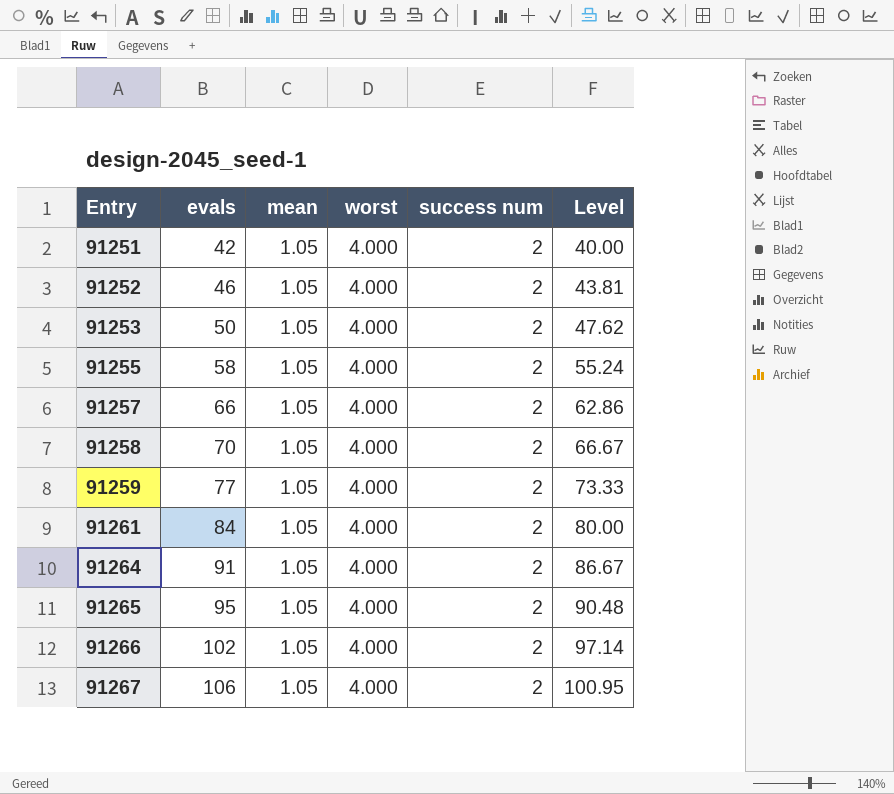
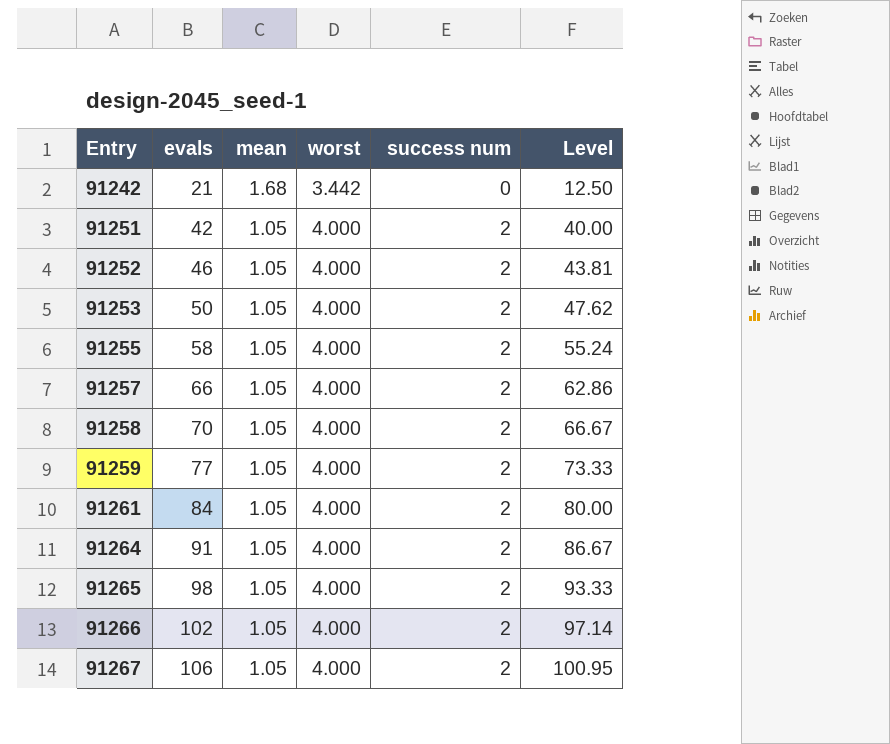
row 91242: none -> 21 | 1.68 | 3.442 | 0 | 12.50
91265 | evals: 95 -> 98
91265 | Level: 90.48 -> 93.33

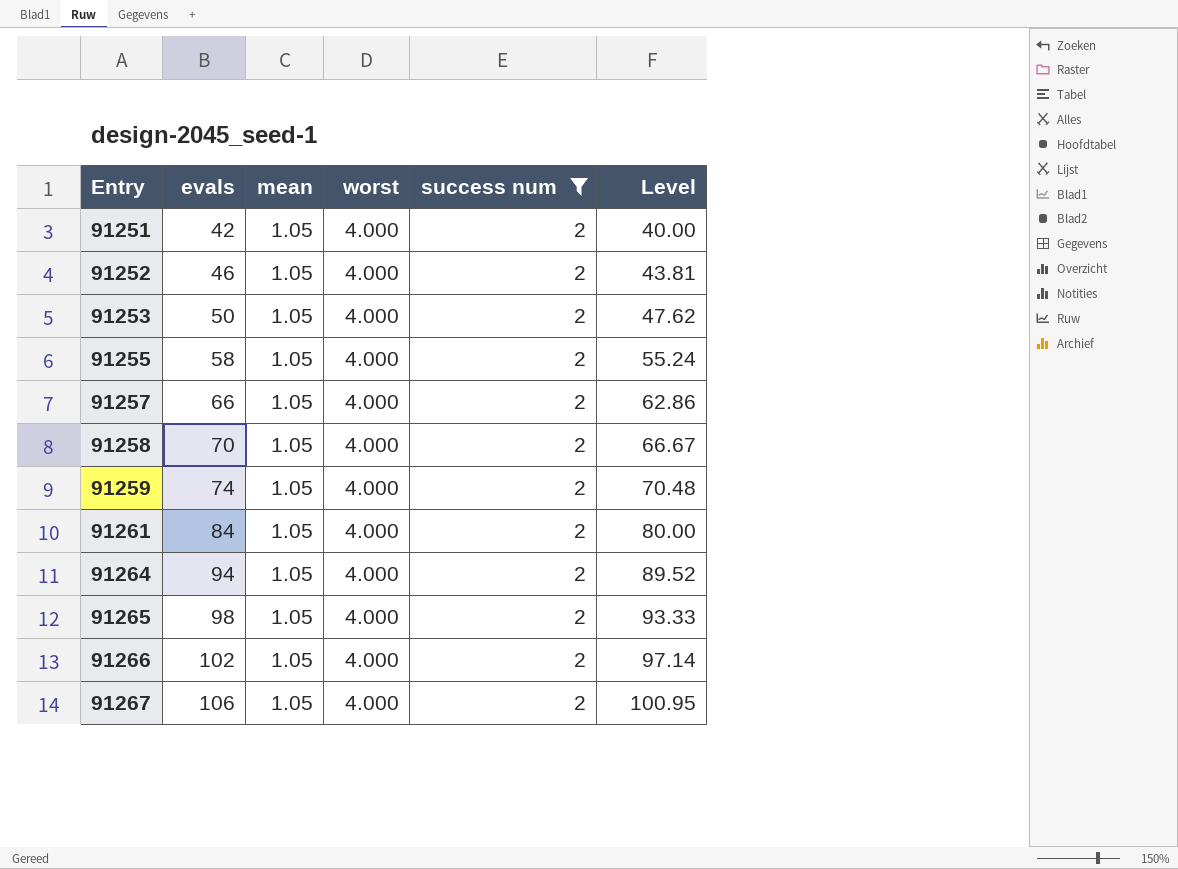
filter: none -> success num = 2
91259 | evals: 77 -> 74
91259 | Level: 73.33 -> 70.48
91264 | evals: 91 -> 94
91264 | Level: 86.67 -> 89.52

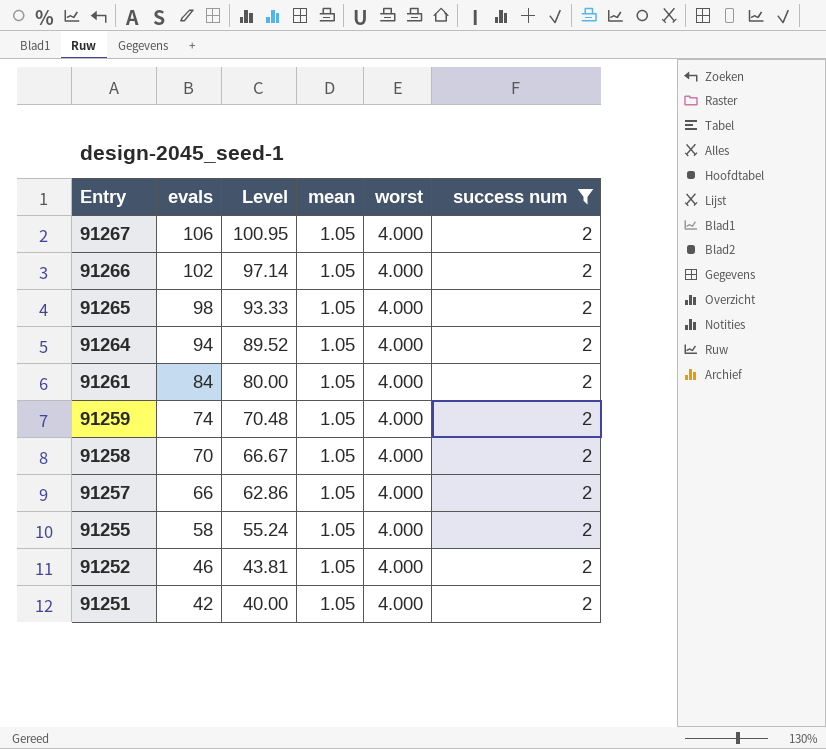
row order: Entry ascending -> Entry descending
column Level | position: 6 -> 3
row 91253: 50 | 1.05 | 4.000 | 2 | 47.62 -> none

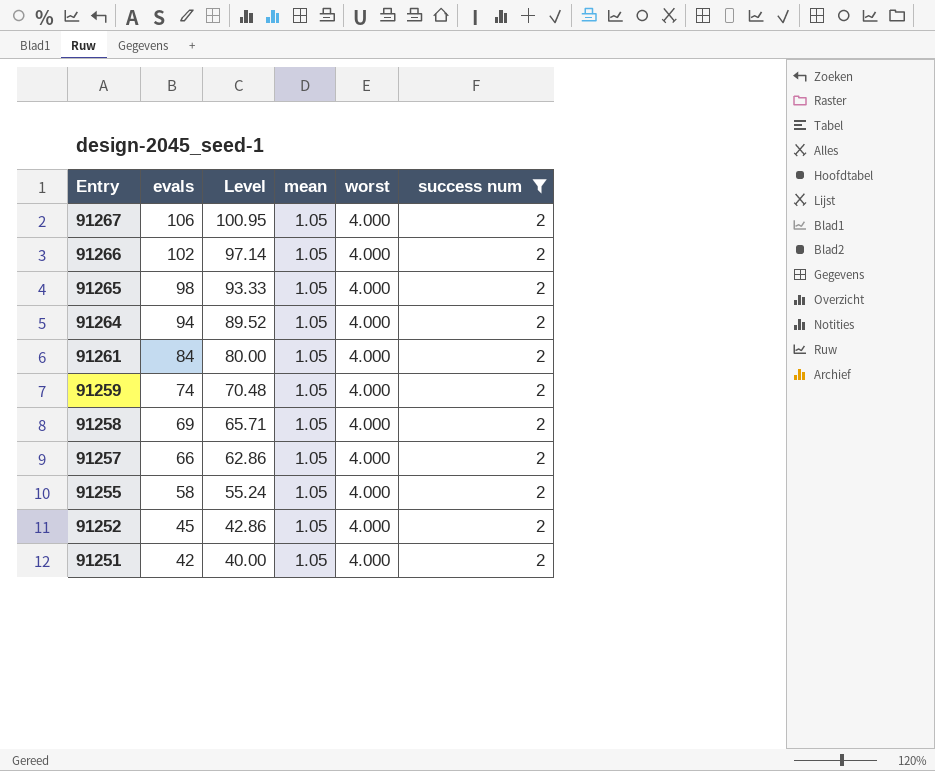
91258 | evals: 70 -> 69
91258 | Level: 66.67 -> 65.71
91252 | evals: 46 -> 45
91252 | Level: 43.81 -> 42.86

